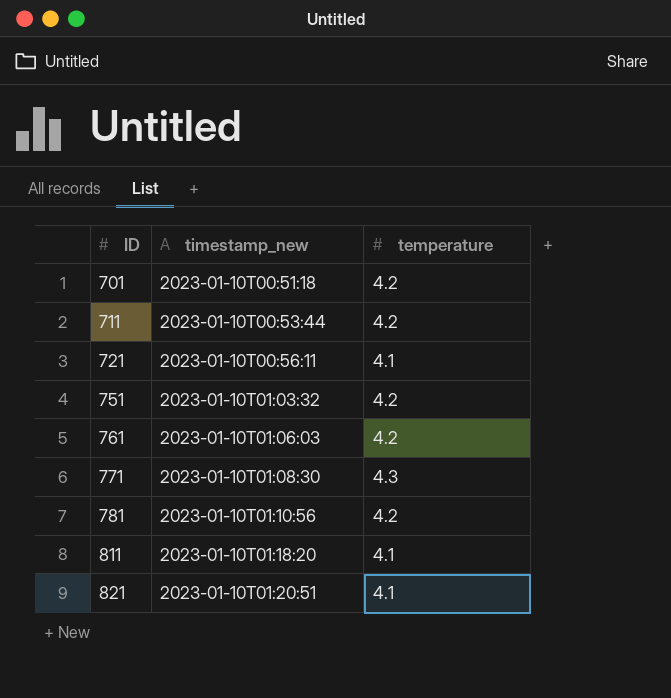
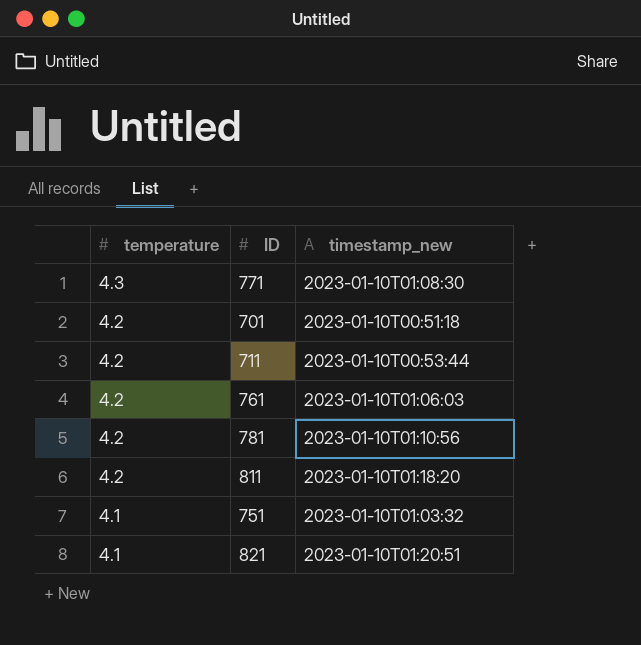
row order: ID ascending -> temperature descending
column temperature | position: 3 -> 1
row 721: 2023-01-10T00:56:11 | 4.1 -> none
811 | temperature: 4.1 -> 4.2
751 | temperature: 4.2 -> 4.1

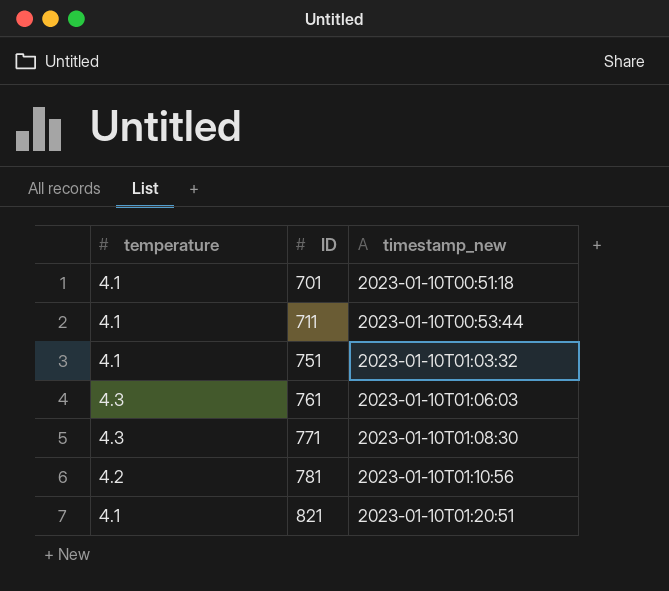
row order: temperature descending -> ID ascending
row 811: 4.2 | 2023-01-10T01:18:20 -> none
701 | temperature: 4.2 -> 4.1
711 | temperature: 4.2 -> 4.1
761 | temperature: 4.2 -> 4.3

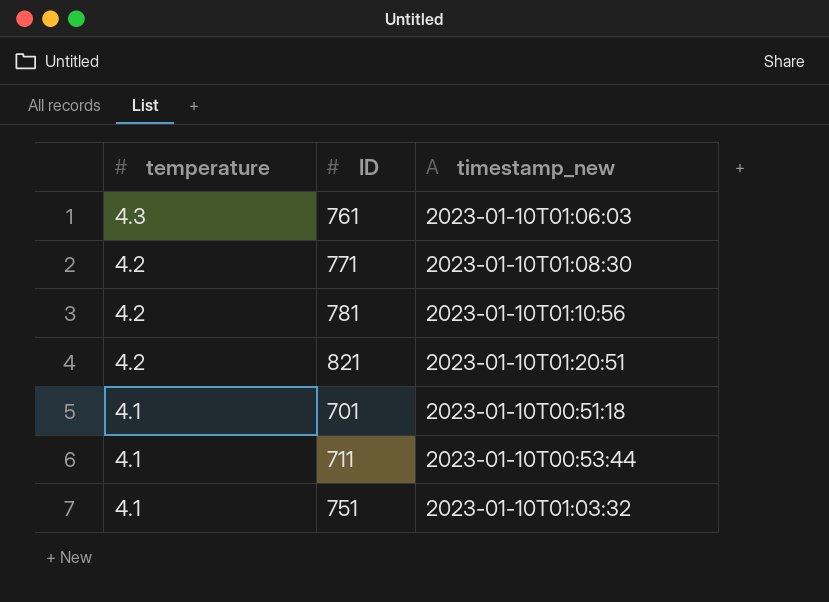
row order: ID ascending -> temperature descending
771 | temperature: 4.3 -> 4.2
821 | temperature: 4.1 -> 4.2

